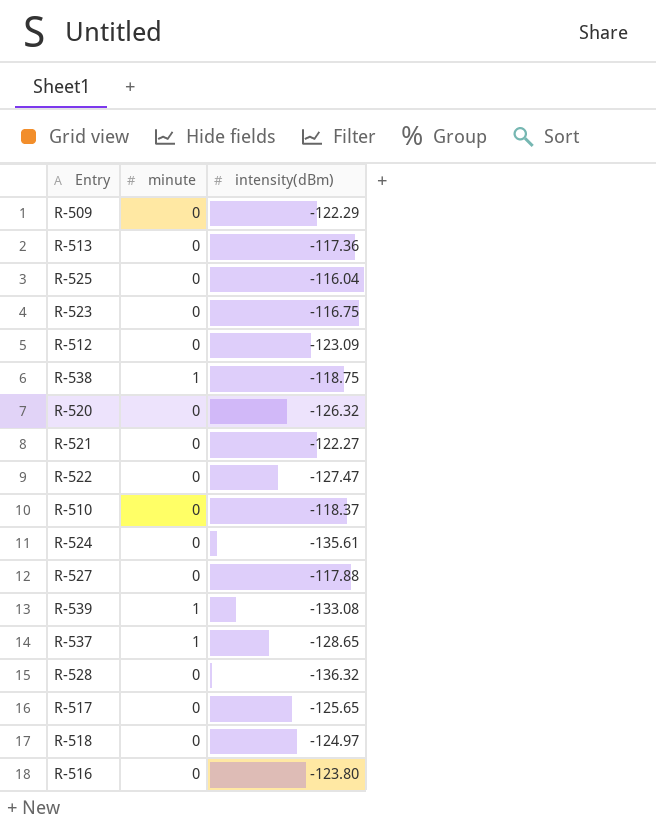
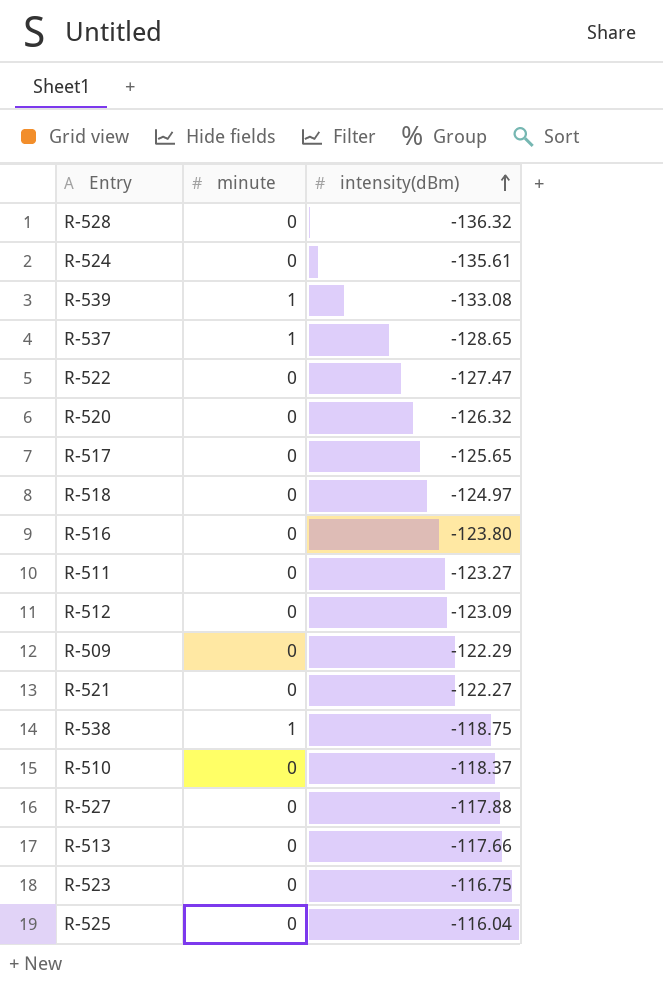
row order: none -> intensity(dBm) ascending
row R-511: none -> 0 | -123.27
R-513 | intensity(dBm): -117.36 -> -117.66

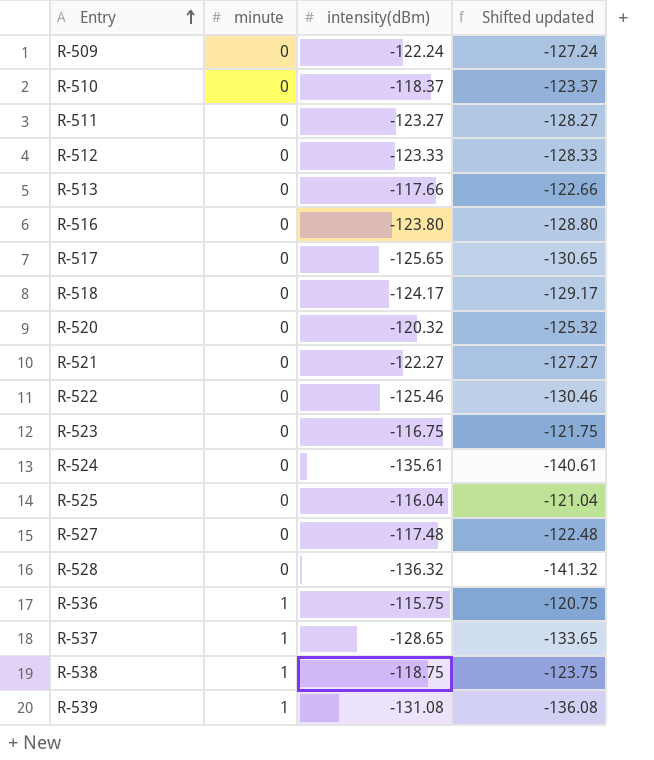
row order: intensity(dBm) ascending -> Entry ascending
column Shifted updated | formula: none -> [intensity(dBm)] - 5
R-509 | intensity(dBm): -122.29 -> -122.24
R-512 | intensity(dBm): -123.09 -> -123.33
R-518 | intensity(dBm): -124.97 -> -124.17
R-520 | intensity(dBm): -126.32 -> -120.32
R-522 | intensity(dBm): -127.47 -> -125.46
R-527 | intensity(dBm): -117.88 -> -117.48
row R-536: none -> 1 | -115.75 | -120.75
R-539 | intensity(dBm): -133.08 -> -131.08

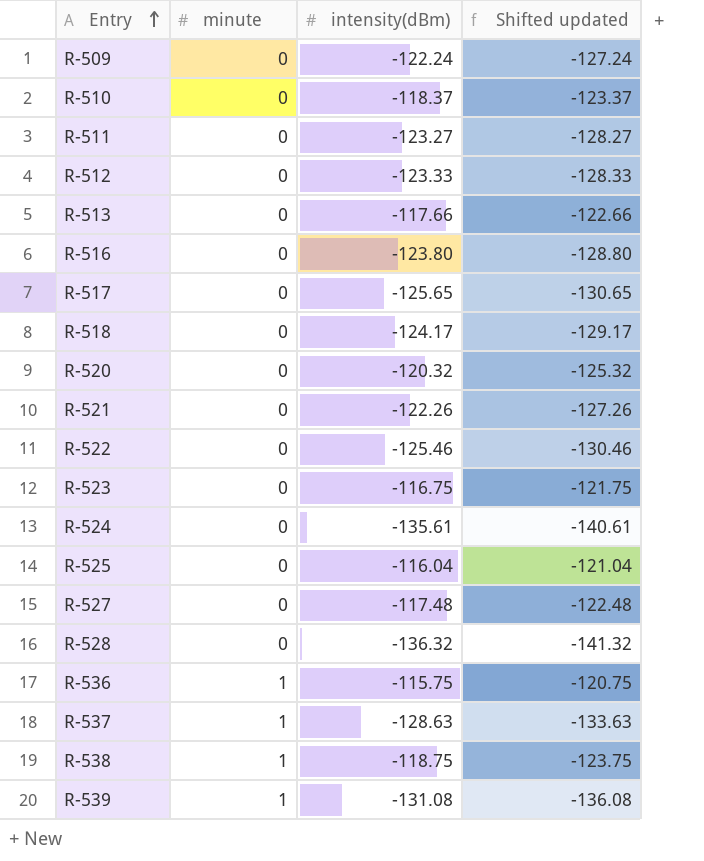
R-521 | intensity(dBm): -122.27 -> -122.26
R-521 | Shifted updated: -127.27 -> -127.26
R-537 | intensity(dBm): -128.65 -> -128.63
R-537 | Shifted updated: -133.65 -> -133.63

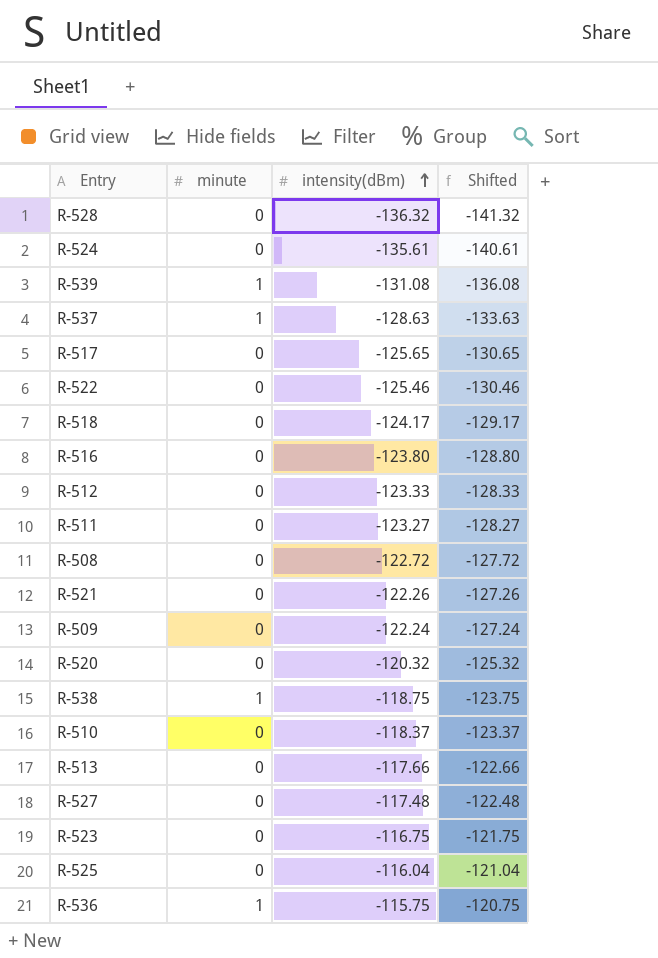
row order: Entry ascending -> intensity(dBm) ascending
column name: Shifted updated -> Shifted
row R-508: none -> 0 | -122.72 | -127.72

